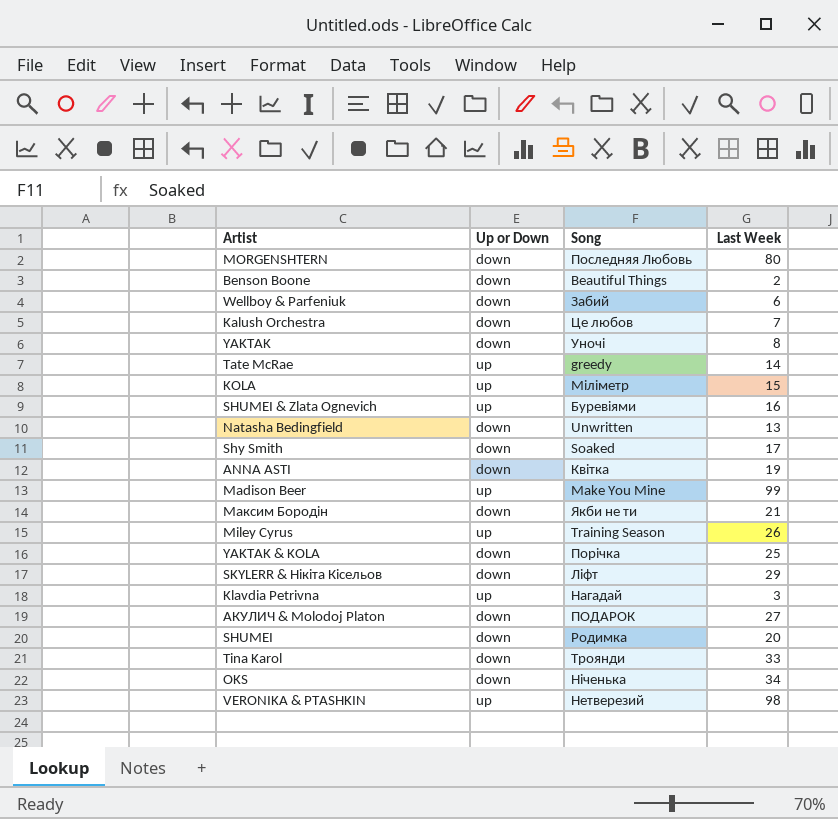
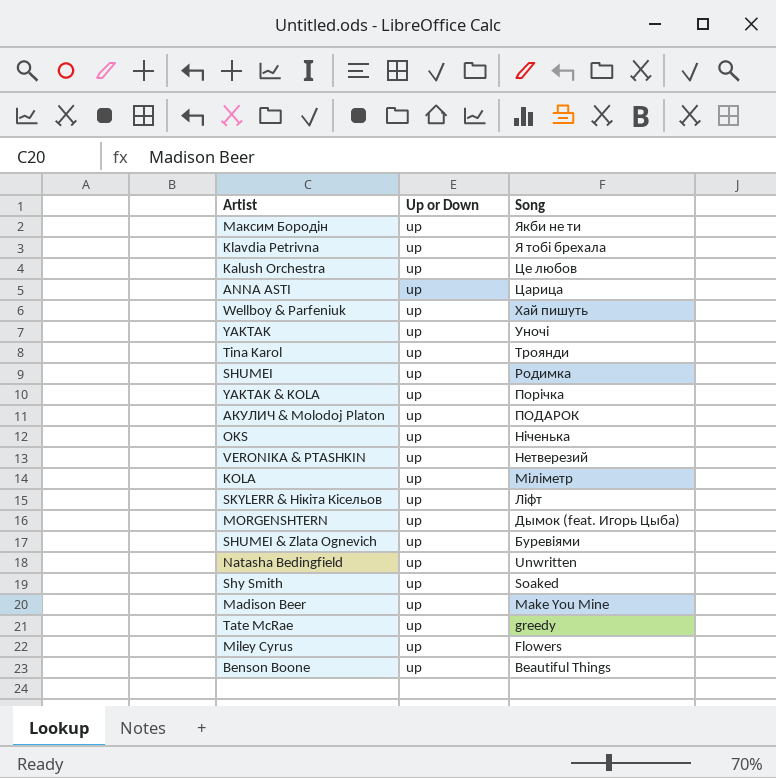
row order: none -> Song descending
column Last Week | position: 4 -> none
Максим Бородін | Up or Down: down -> up
Klavdia Petrivna | Song: Нагадай -> Я тобі брехала
Kalush Orchestra | Up or Down: down -> up
ANNA ASTI | Up or Down: down -> up
ANNA ASTI | Song: Квітка -> Царица
Wellboy & Parfeniuk | Up or Down: down -> up
Wellboy & Parfeniuk | Song: Забий -> Хай пишуть
YAKTAK | Up or Down: down -> up
Tina Karol | Up or Down: down -> up
SHUMEI | Up or Down: down -> up
YAKTAK & KOLA | Up or Down: down -> up
АКУЛИЧ & Molodoj Platon | Up or Down: down -> up
OKS | Up or Down: down -> up
SKYLERR & Нікіта Кісельов | Up or Down: down -> up
MORGENSHTERN | Up or Down: down -> up
MORGENSHTERN | Song: Последняя Любовь -> Дымок (feat. Игорь Цыба)
Natasha Bedingfield | Up or Down: down -> up
Shy Smith | Up or Down: down -> up
Miley Cyrus | Song: Training Season -> Flowers
Benson Boone | Up or Down: down -> up

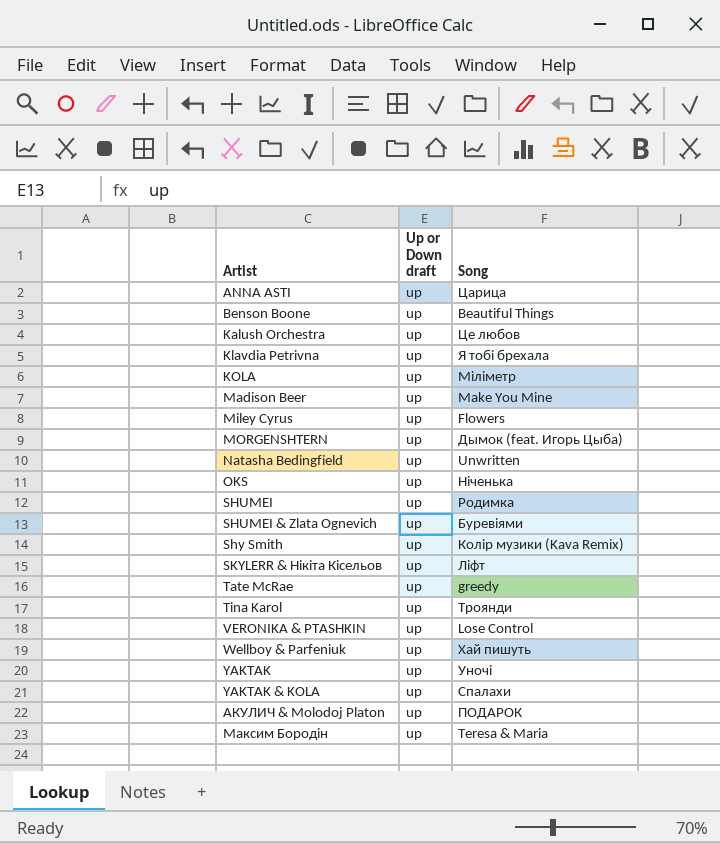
row order: Song descending -> Artist ascending
column name: Up or Down -> Up or Down draft
Shy Smith | Song: Soaked -> Колір музики (Kava Remix)
VERONIKA & PTASHKIN | Song: Нетверезий -> Lose Control
YAKTAK & KOLA | Song: Порічка -> Спалахи
Максим Бородін | Song: Якби не ти -> Teresa & Maria

